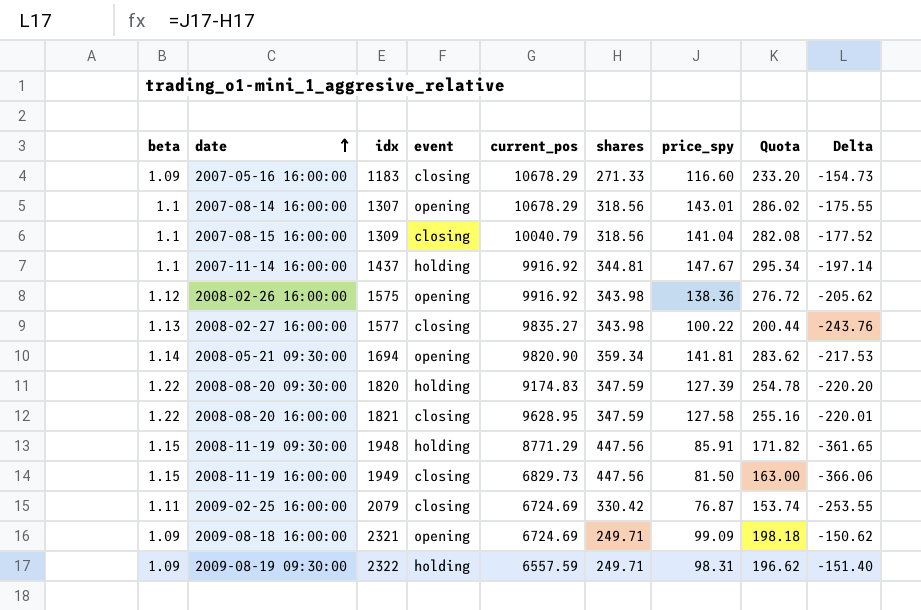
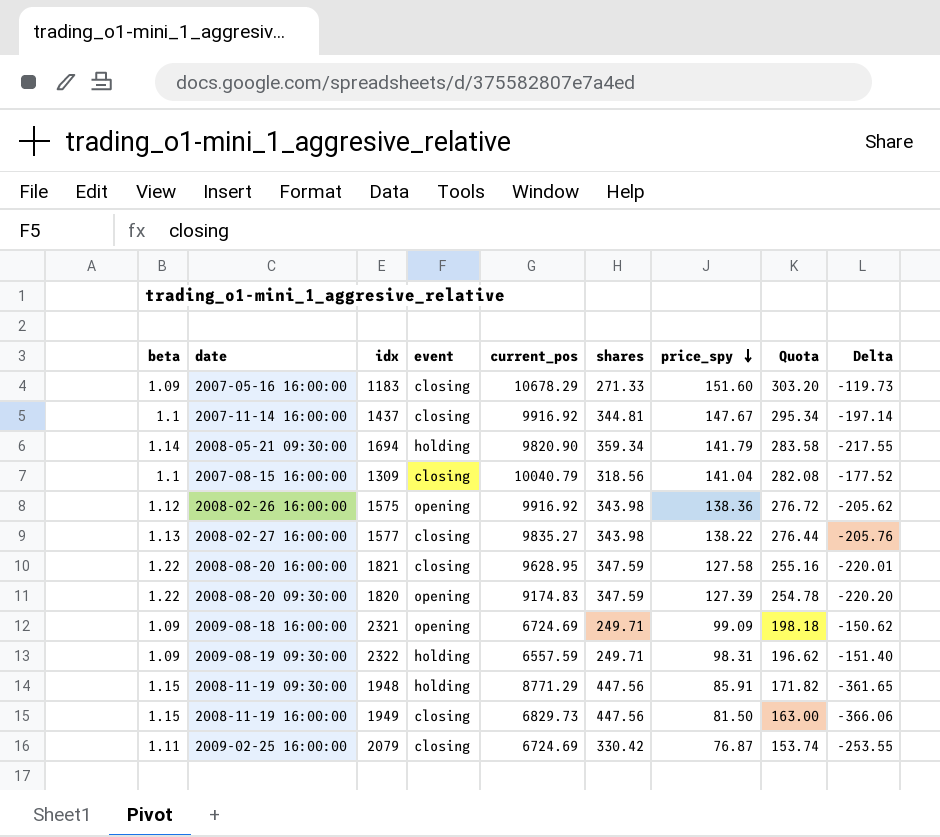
row order: date ascending -> price_spy descending
row 2007-08-14 16:00:00: 1.1 | 1307 | opening | 10678.29 | 318.56 | 143.01 | 286.02 | -175.55 -> none
2007-05-16 16:00:00 | price_spy: 116.60 -> 151.60
2007-05-16 16:00:00 | Quota: 233.20 -> 303.20
2007-05-16 16:00:00 | Delta: -154.73 -> -119.73
2007-11-14 16:00:00 | event: holding -> closing
2008-05-21 09:30:00 | event: opening -> holding
2008-05-21 09:30:00 | price_spy: 141.81 -> 141.79
2008-05-21 09:30:00 | Quota: 283.62 -> 283.58
2008-05-21 09:30:00 | Delta: -217.53 -> -217.55
2008-02-27 16:00:00 | price_spy: 100.22 -> 138.22
2008-02-27 16:00:00 | Quota: 200.44 -> 276.44
2008-02-27 16:00:00 | Delta: -243.76 -> -205.76
2008-08-20 09:30:00 | event: holding -> opening

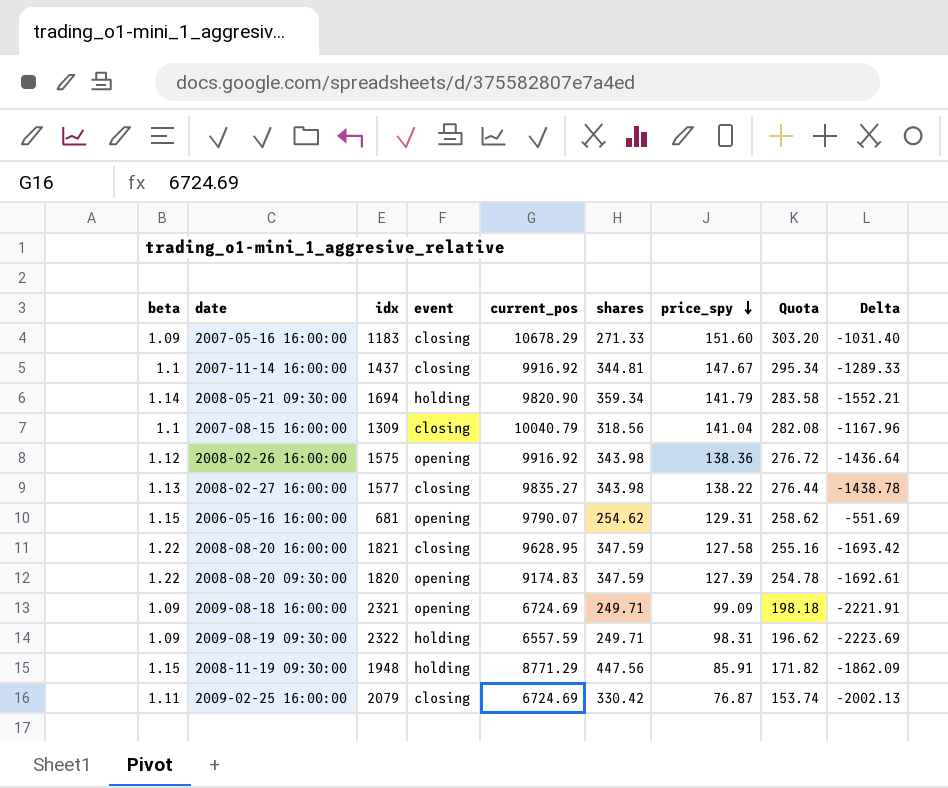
column Delta | formula: [price_spy] - [shares] -> [price_spy] - [idx]
row 2008-11-19 16:00:00: 1.15 | 1949 | closing | 6829.73 | 447.56 | 81.50 | 163.00 | -366.06 -> none
row 2006-05-16 16:00:00: none -> 1.15 | 681 | opening | 9790.07 | 254.62 | 129.31 | 258.62 | -551.69

